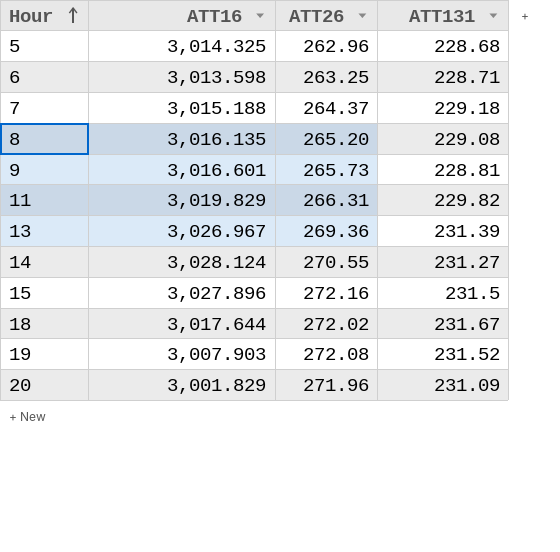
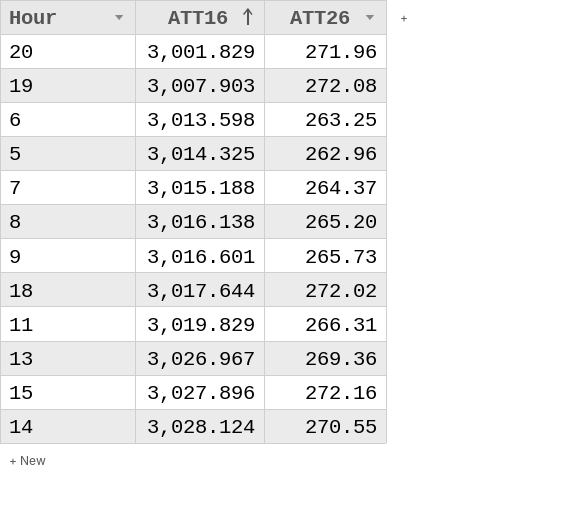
row order: Hour ascending -> ATT16 ascending
column ATT131 | position: 4 -> none
8 | ATT16: 3,016.135 -> 3,016.138

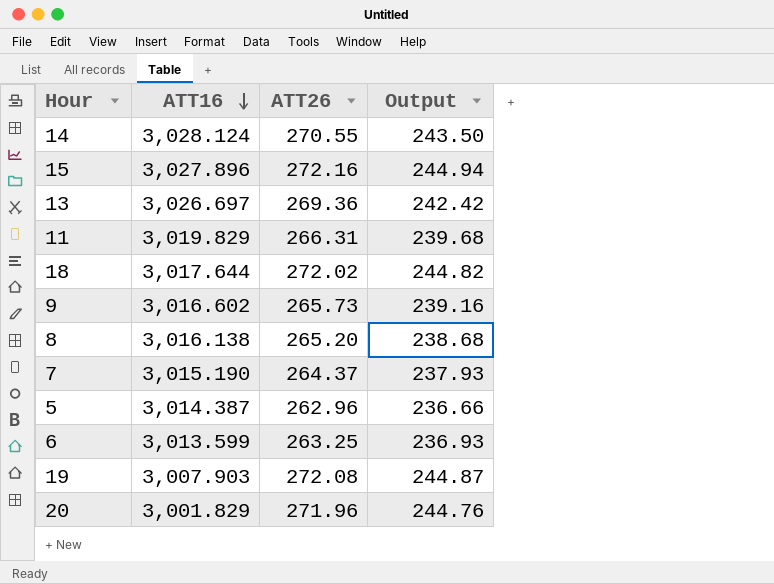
row order: ATT16 ascending -> ATT16 descending
column Output | formula: none -> [ATT26] * 0.9
13 | ATT16: 3,026.967 -> 3,026.697
9 | ATT16: 3,016.601 -> 3,016.602
7 | ATT16: 3,015.188 -> 3,015.190
5 | ATT16: 3,014.325 -> 3,014.387
6 | ATT16: 3,013.598 -> 3,013.599

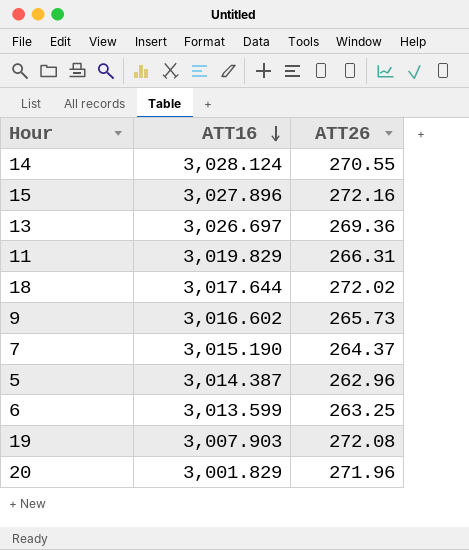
column Output | formula: [ATT26] * 0.9 -> none
row 8: 3,016.138 | 265.20 | 238.68 -> none

